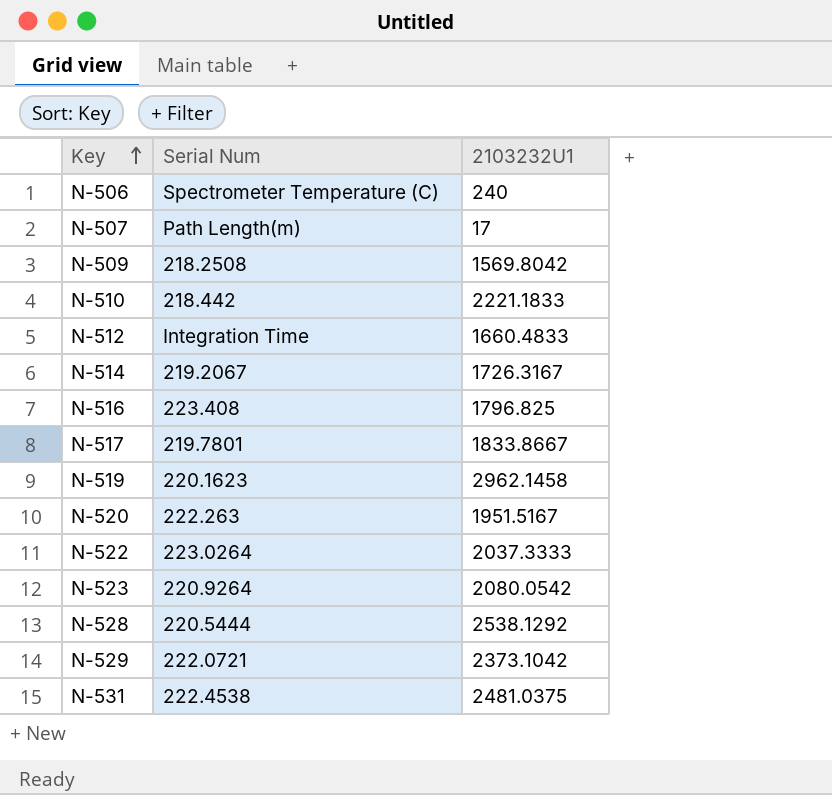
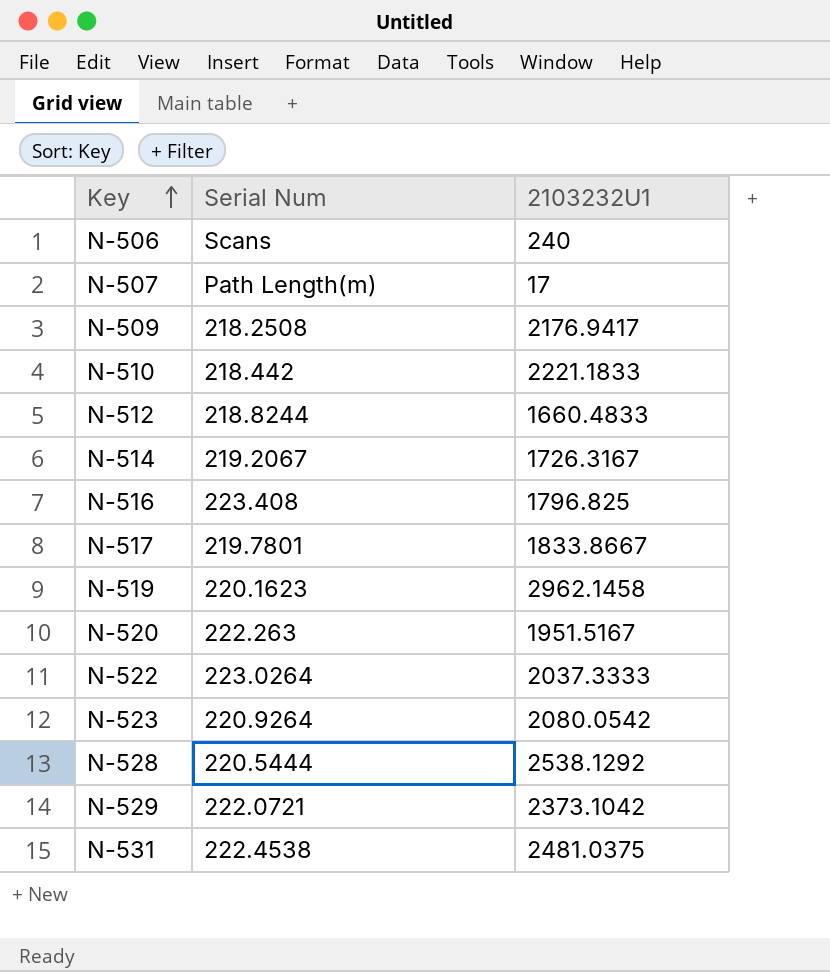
N-506 | Serial Num: Spectrometer Temperature (C) -> Scans
N-509 | 2103232U1: 1569.8042 -> 2176.9417
N-512 | Serial Num: Integration Time -> 218.8244

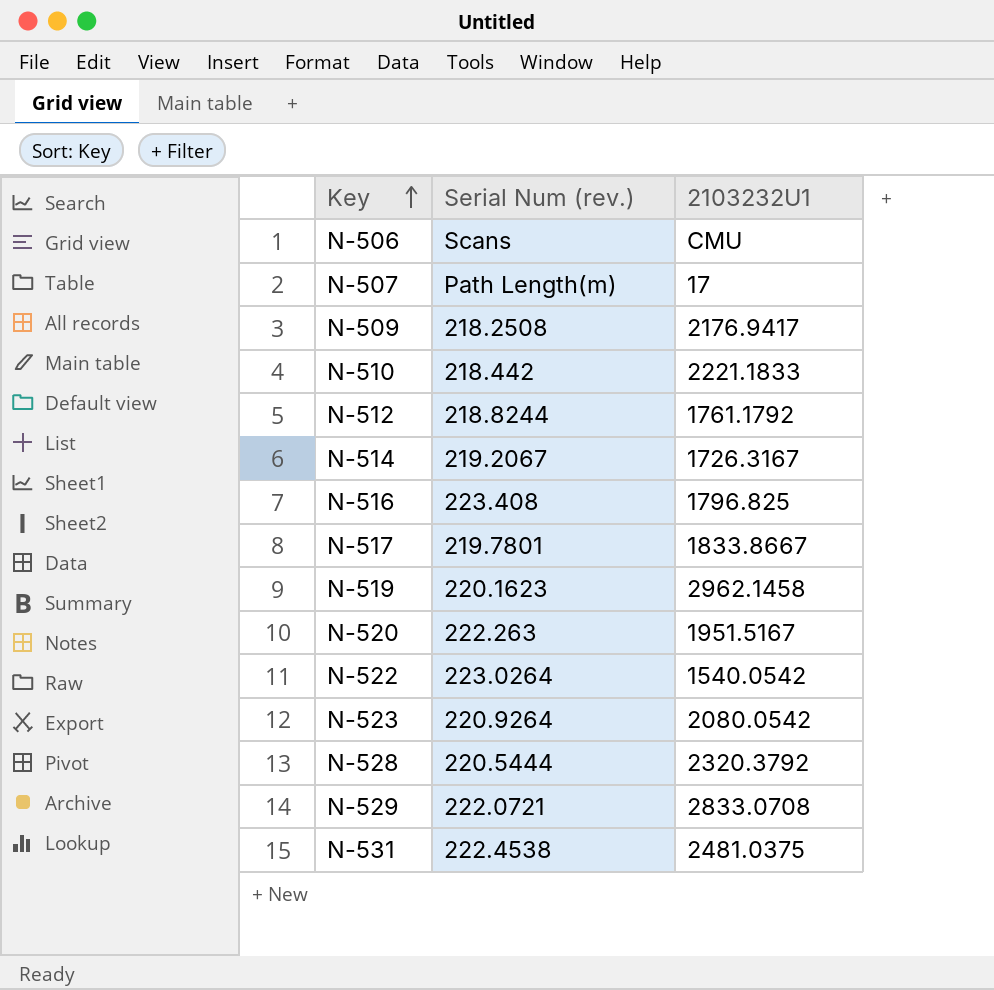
column name: Serial Num -> Serial Num (rev.)
N-506 | 2103232U1: 240 -> CMU
N-512 | 2103232U1: 1660.4833 -> 1761.1792
N-522 | 2103232U1: 2037.3333 -> 1540.0542
N-528 | 2103232U1: 2538.1292 -> 2320.3792
N-529 | 2103232U1: 2373.1042 -> 2833.0708

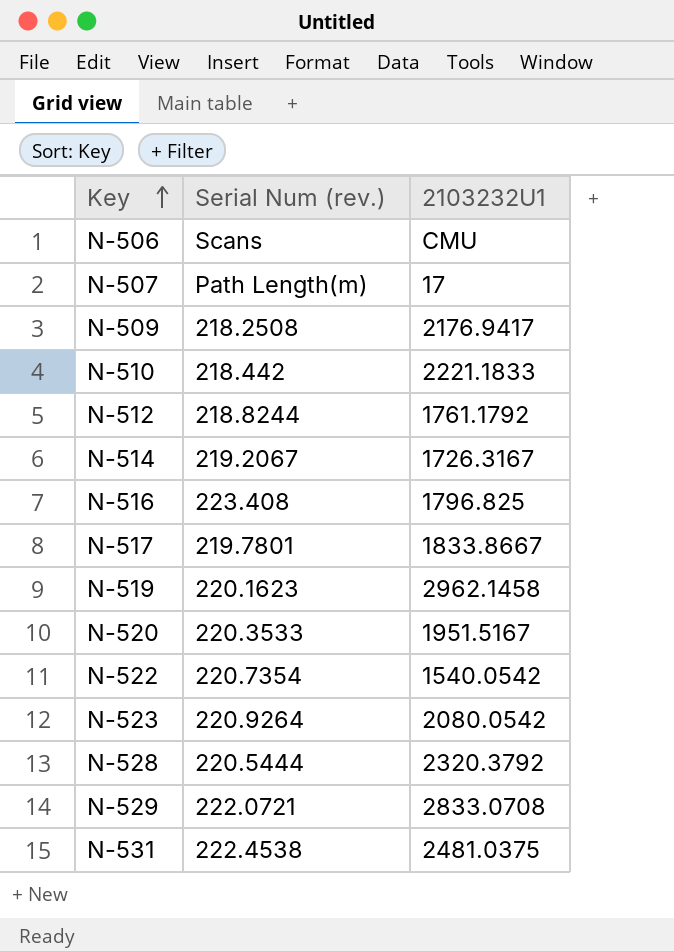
N-520 | Serial Num (rev.): 222.263 -> 220.3533
N-522 | Serial Num (rev.): 223.0264 -> 220.7354

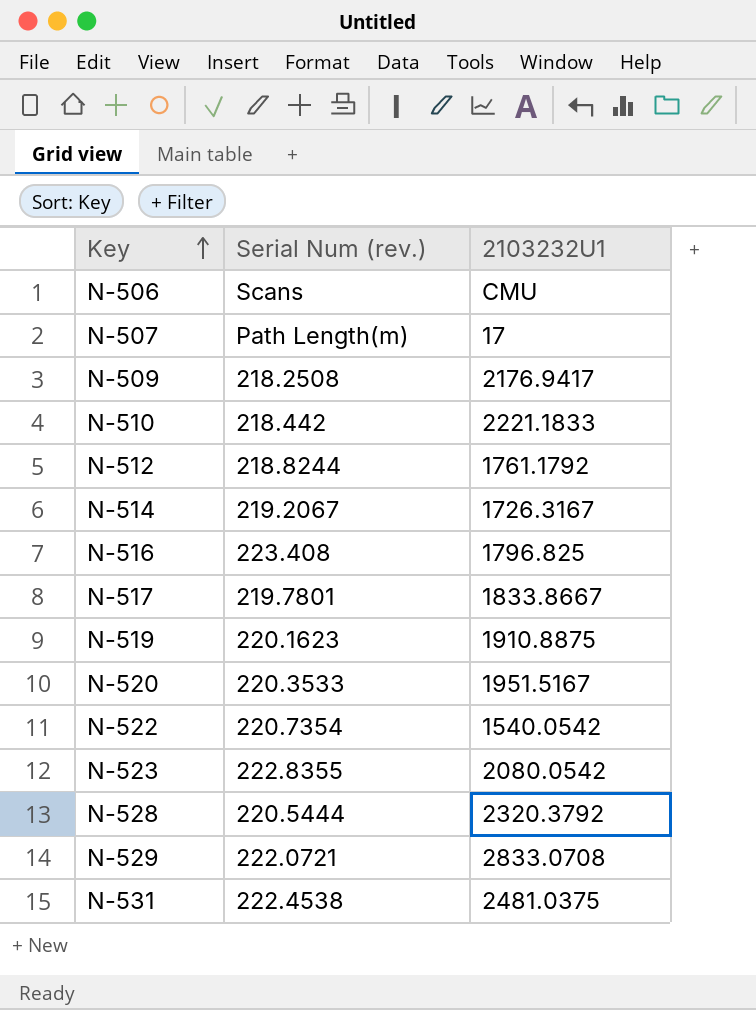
N-519 | 2103232U1: 2962.1458 -> 1910.8875
N-523 | Serial Num (rev.): 220.9264 -> 222.8355

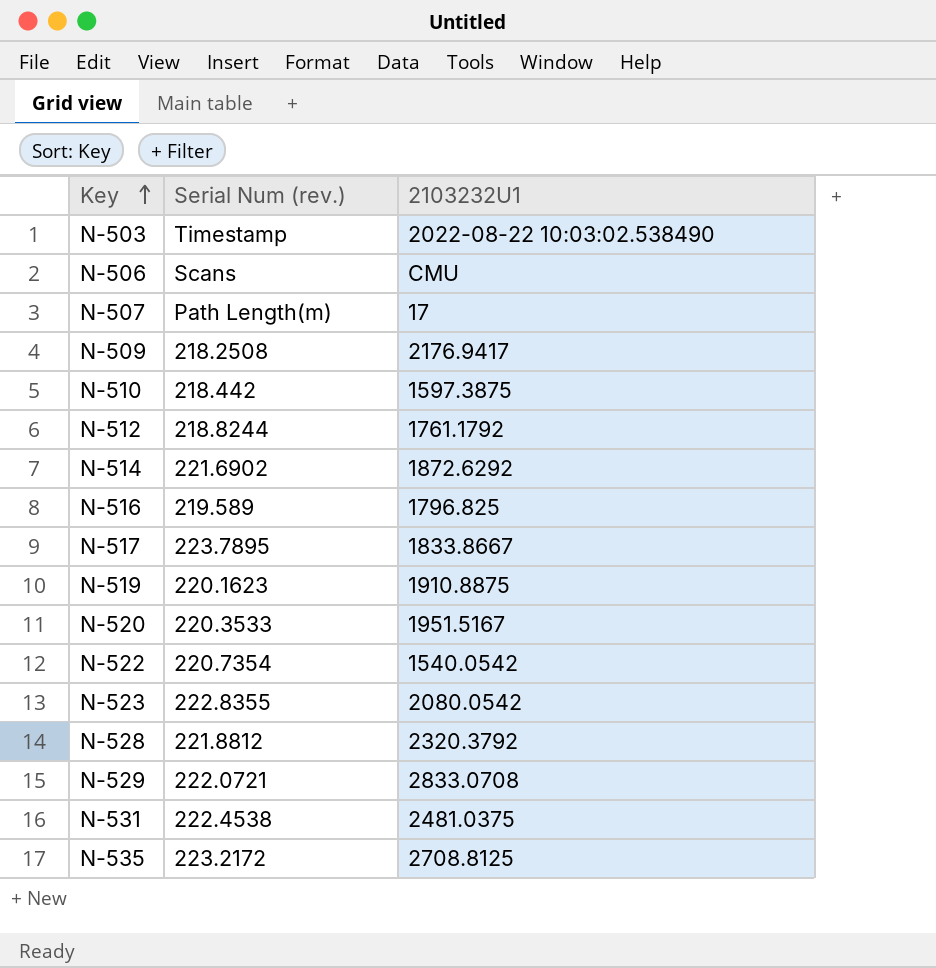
row N-503: none -> Timestamp | 2022-08-22 10:03:02.538490
N-510 | 2103232U1: 2221.1833 -> 1597.3875
N-514 | Serial Num (rev.): 219.2067 -> 221.6902
N-514 | 2103232U1: 1726.3167 -> 1872.6292
N-516 | Serial Num (rev.): 223.408 -> 219.589
N-517 | Serial Num (rev.): 219.7801 -> 223.7895
N-528 | Serial Num (rev.): 220.5444 -> 221.8812
row N-535: none -> 223.2172 | 2708.8125

